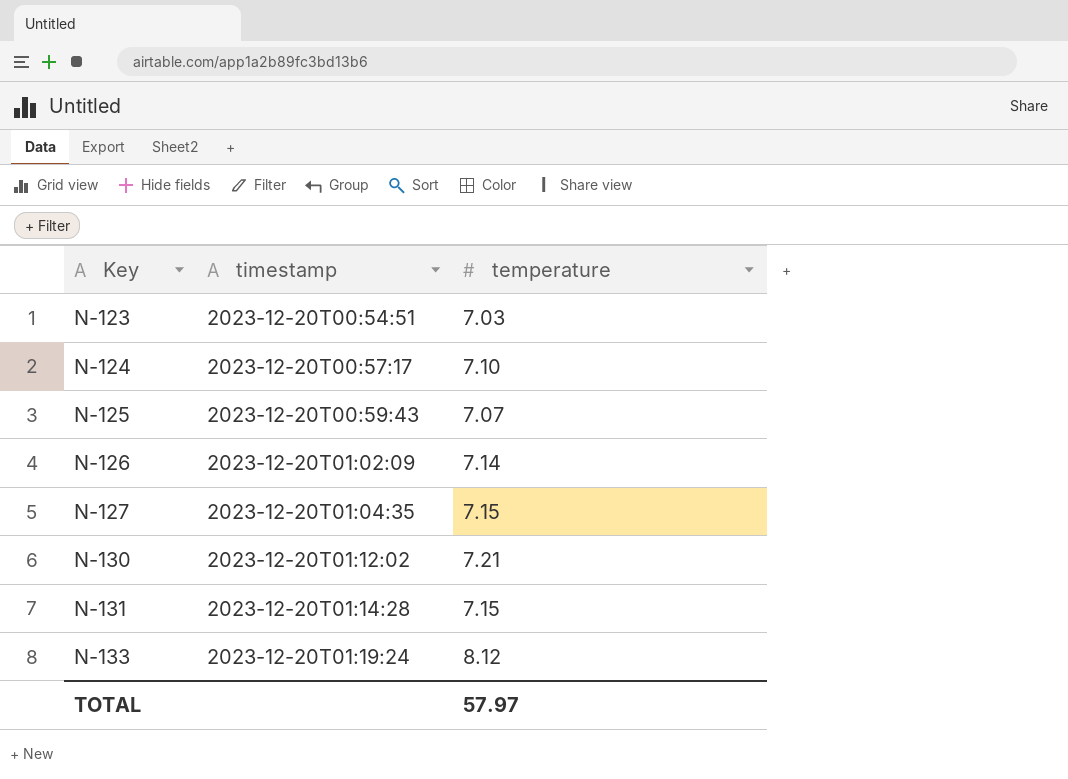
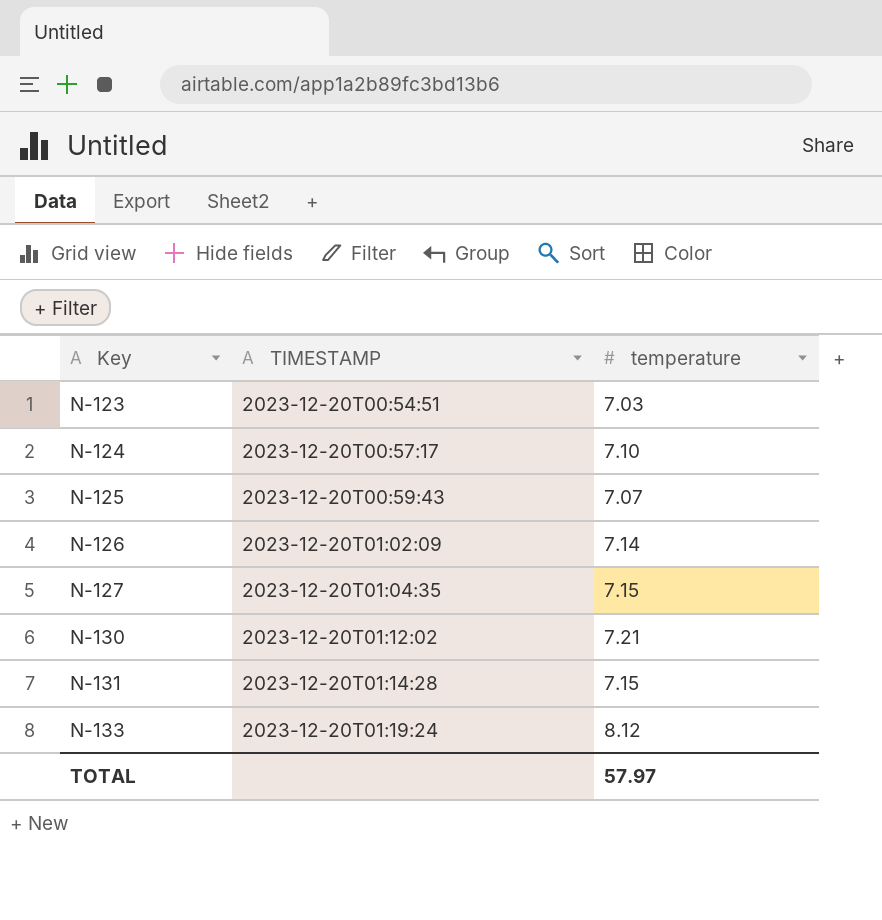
column name: timestamp -> TIMESTAMP

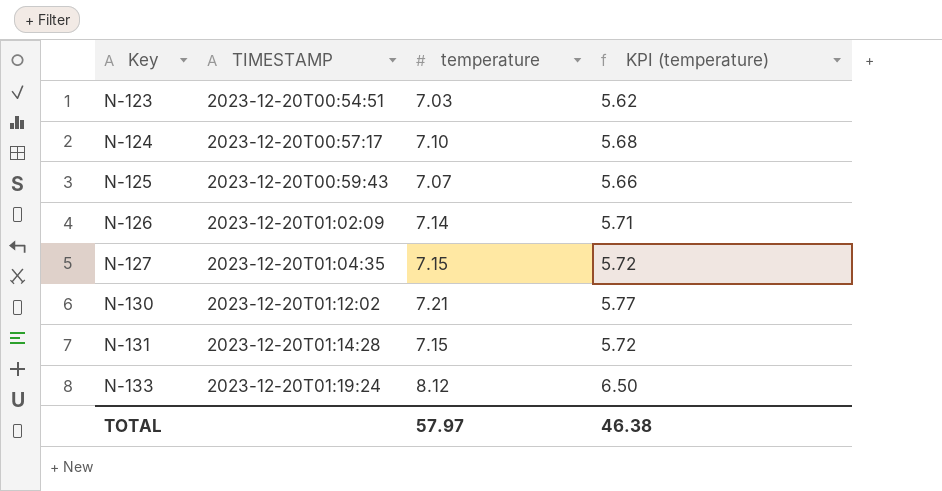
column KPI (temperature) | formula: none -> [temperature] * 0.8

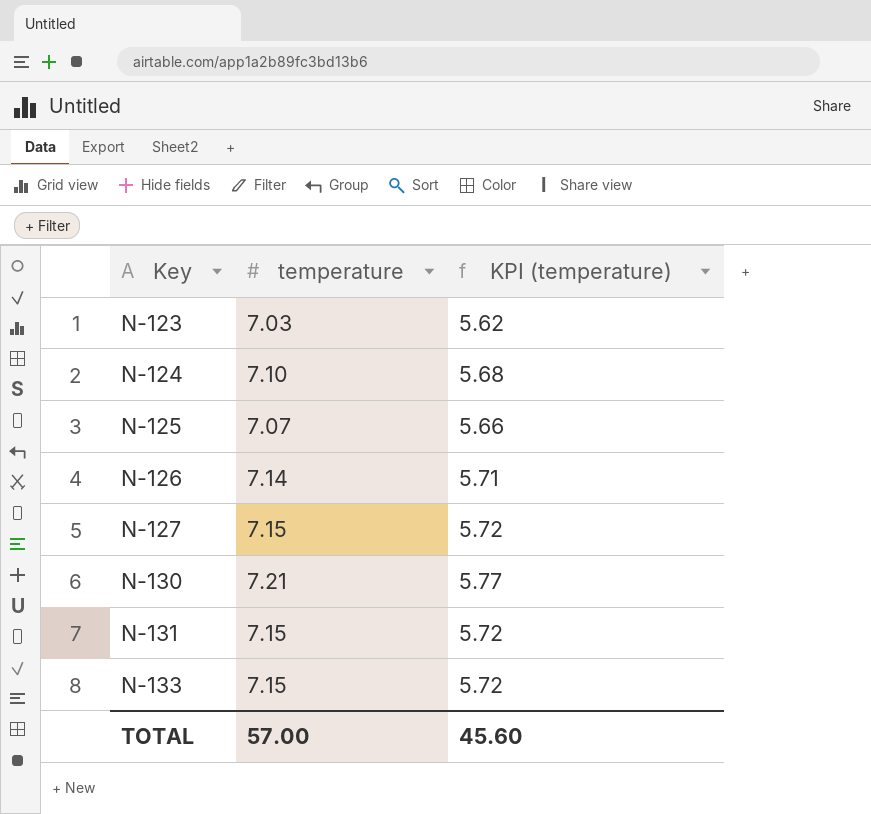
column TIMESTAMP | position: 2 -> none
N-133 | temperature: 8.12 -> 7.15
N-133 | KPI (temperature): 6.50 -> 5.72
TOTAL | temperature: 57.97 -> 57.00
TOTAL | KPI (temperature): 46.38 -> 45.60

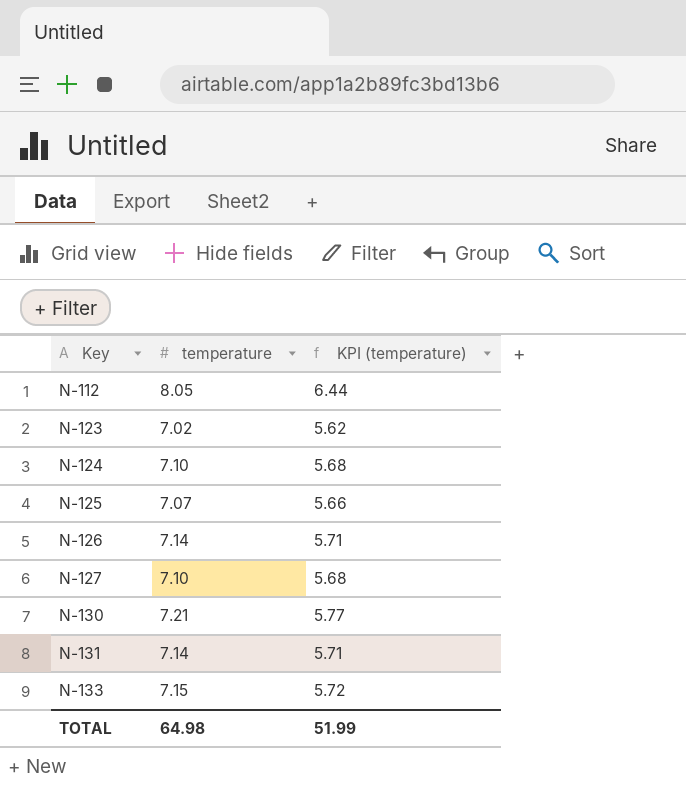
row N-112: none -> 8.05 | 6.44
N-123 | temperature: 7.03 -> 7.02
N-127 | temperature: 7.15 -> 7.10
N-127 | KPI (temperature): 5.72 -> 5.68
N-131 | temperature: 7.15 -> 7.14
N-131 | KPI (temperature): 5.72 -> 5.71
TOTAL | temperature: 57.00 -> 64.98
TOTAL | KPI (temperature): 45.60 -> 51.99

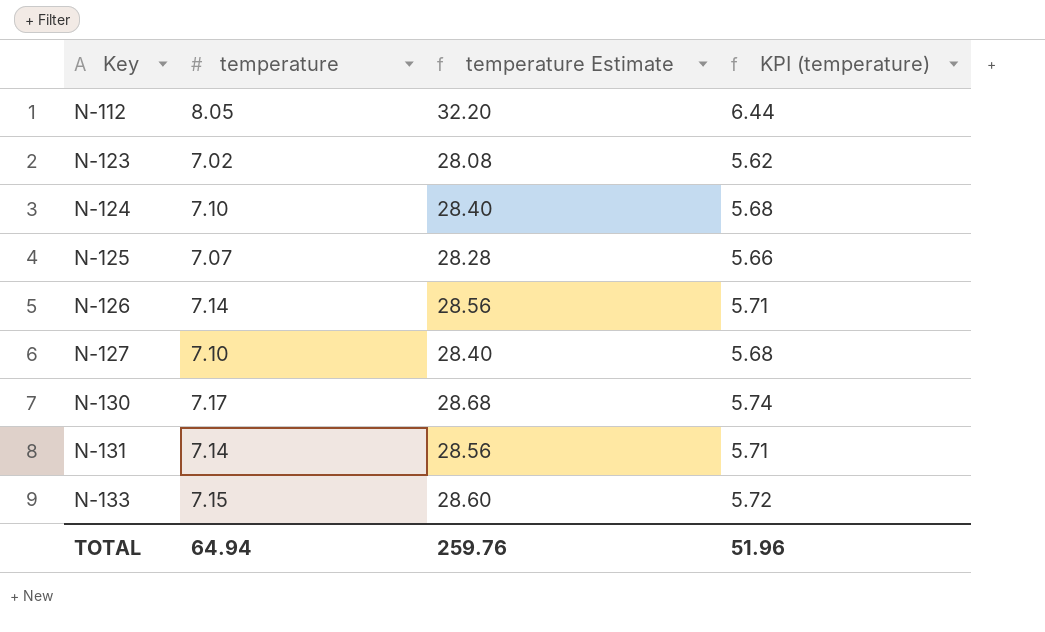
column temperature Estimate | formula: none -> [temperature] * 4
N-130 | temperature: 7.21 -> 7.17
N-130 | KPI (temperature): 5.77 -> 5.74
TOTAL | temperature: 64.98 -> 64.94
TOTAL | KPI (temperature): 51.99 -> 51.96

